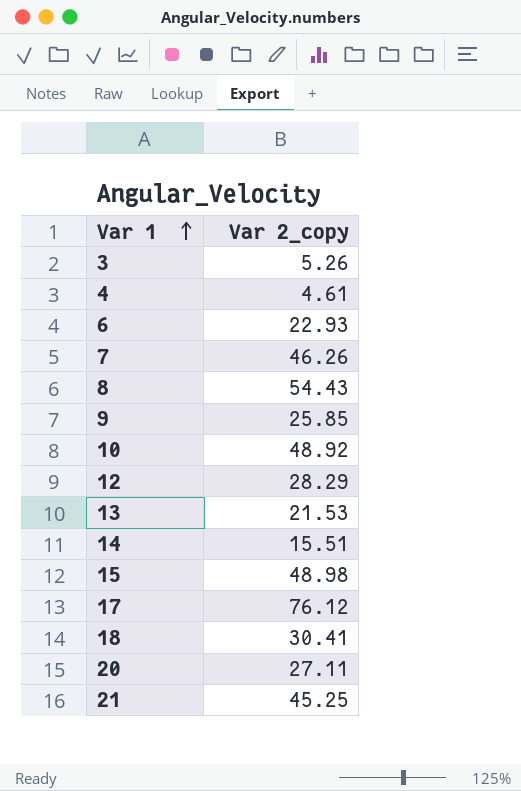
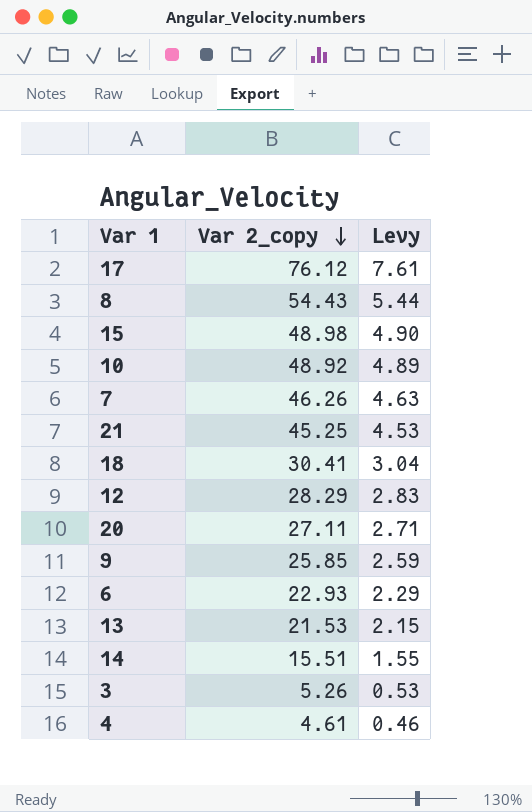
row order: Var 1 ascending -> Var 2_copy descending
column Levy | formula: none -> [Var 2_copy] * 0.1

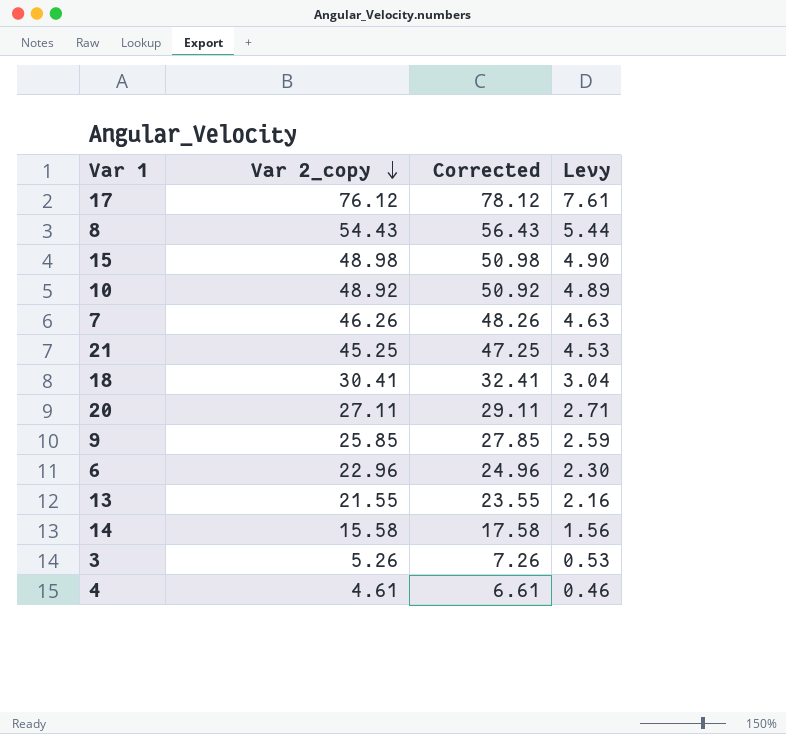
column Corrected | formula: none -> [Var 2_copy] + 2
row 12: 28.29 | 2.83 -> none
6 | Var 2_copy: 22.93 -> 22.96
6 | Levy: 2.29 -> 2.30
13 | Var 2_copy: 21.53 -> 21.55
13 | Levy: 2.15 -> 2.16
14 | Var 2_copy: 15.51 -> 15.58
14 | Levy: 1.55 -> 1.56

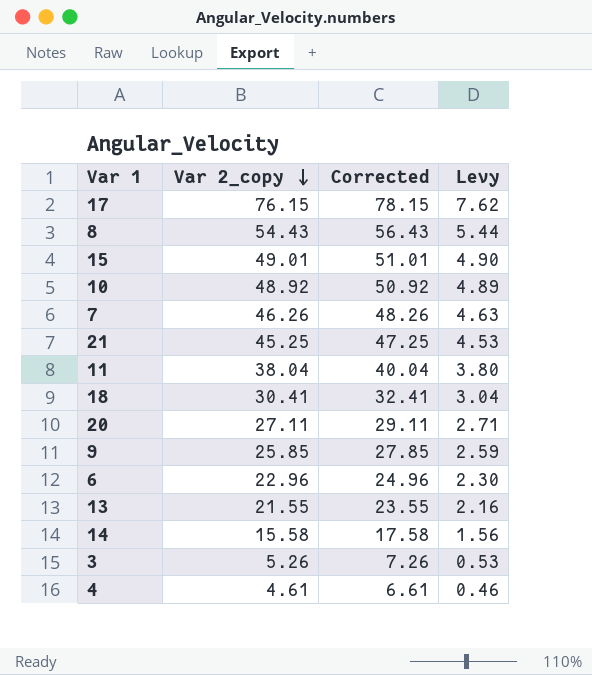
17 | Var 2_copy: 76.12 -> 76.15
17 | Corrected: 78.12 -> 78.15
17 | Levy: 7.61 -> 7.62
15 | Var 2_copy: 48.98 -> 49.01
15 | Corrected: 50.98 -> 51.01
row 11: none -> 38.04 | 40.04 | 3.80

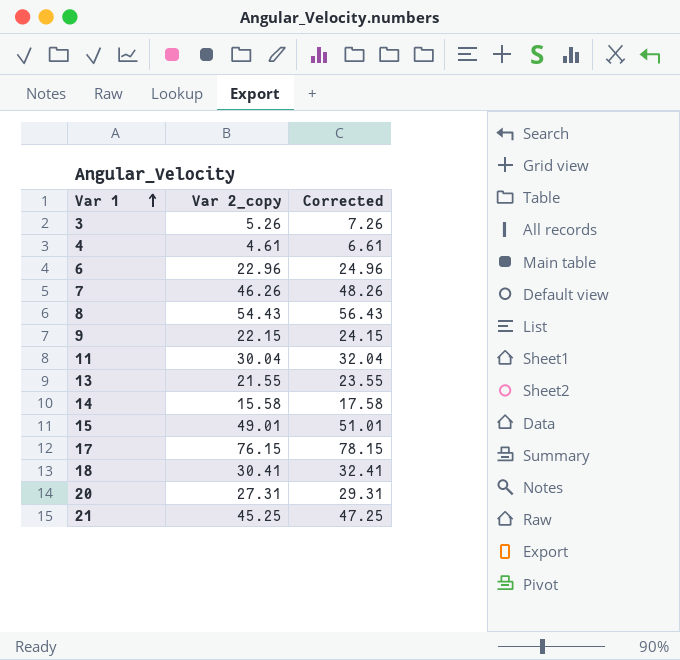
row order: Var 2_copy descending -> Var 1 ascending
column Levy | formula: [Var 2_copy] * 0.1 -> none
row 10: 48.92 | 50.92 | 4.89 -> none
9 | Var 2_copy: 25.85 -> 22.15
9 | Corrected: 27.85 -> 24.15
11 | Var 2_copy: 38.04 -> 30.04
11 | Corrected: 40.04 -> 32.04
20 | Var 2_copy: 27.11 -> 27.31
20 | Corrected: 29.11 -> 29.31

